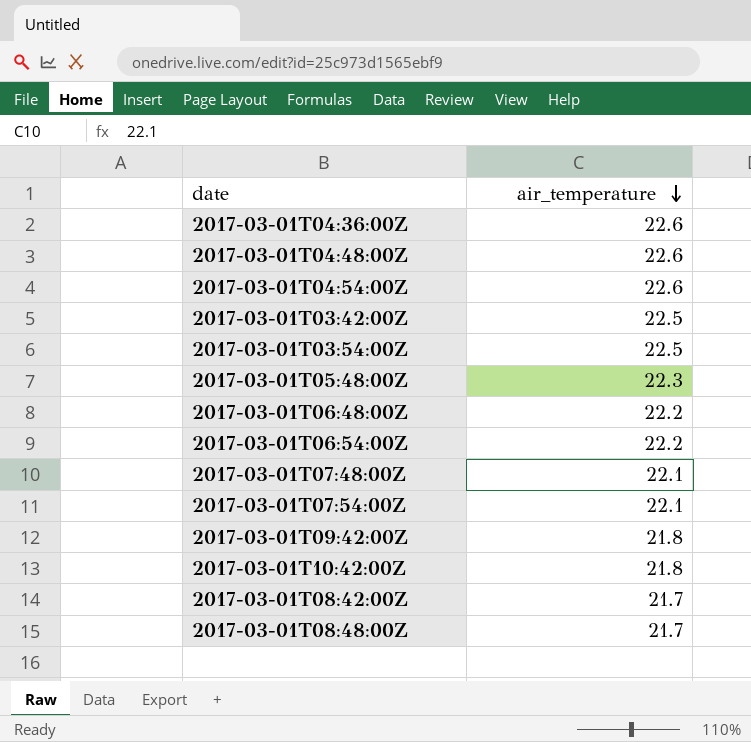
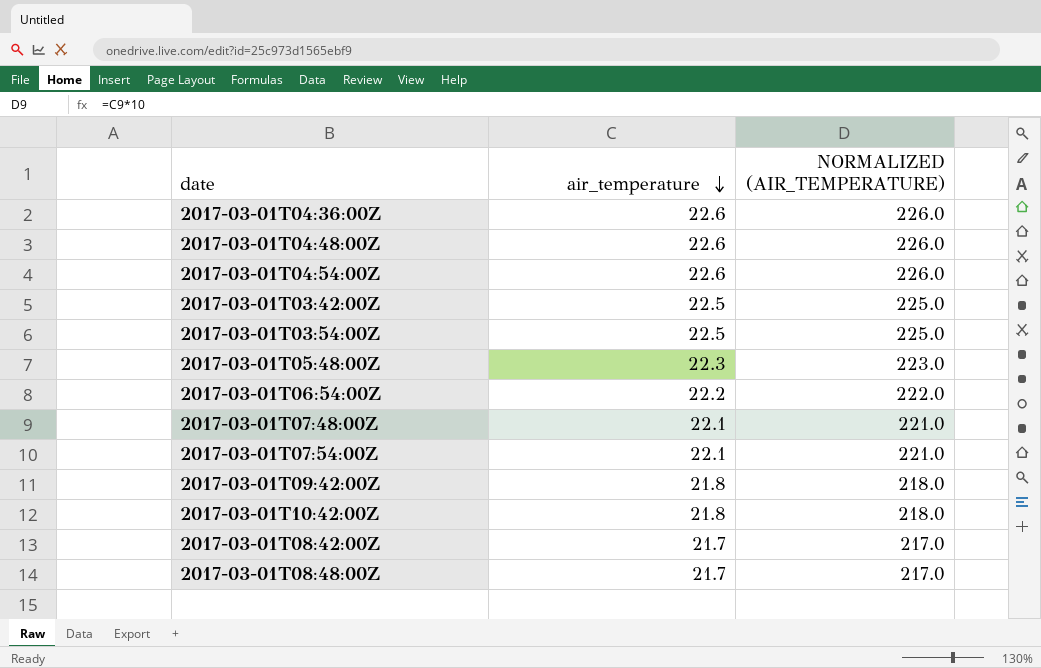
column NORMALIZED (AIR_TEMPERATURE) | formula: none -> [air_temperature] * 10
row 2017-03-01T06:48:00Z: 22.2 -> none

